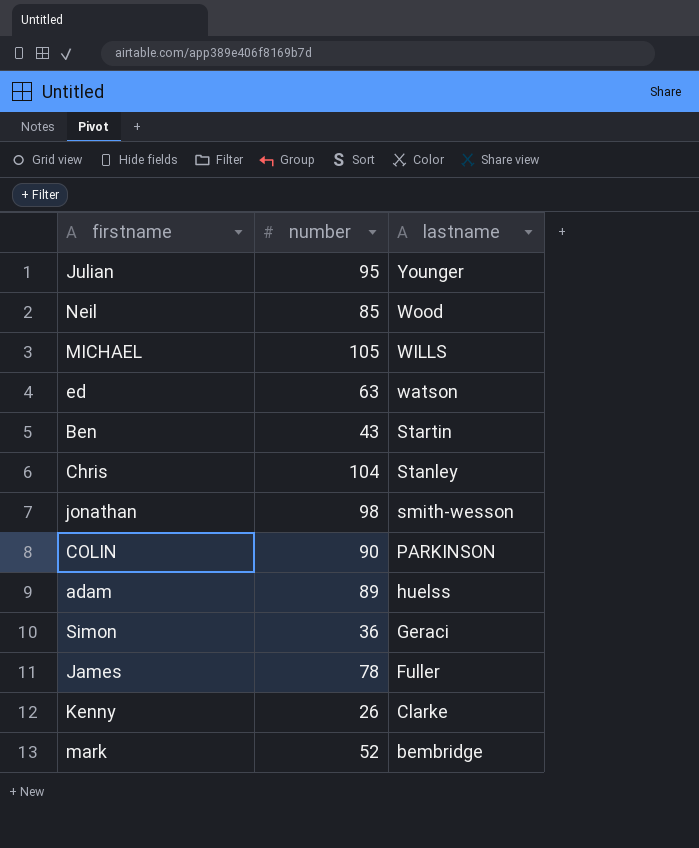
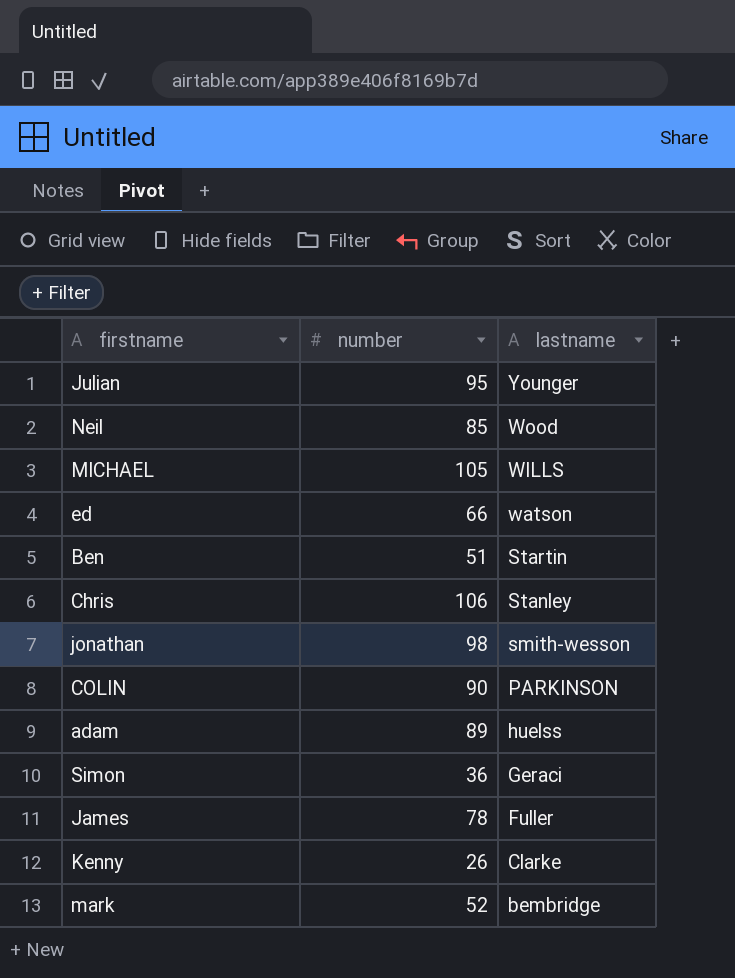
ed | number: 63 -> 66
Ben | number: 43 -> 51
Chris | number: 104 -> 106

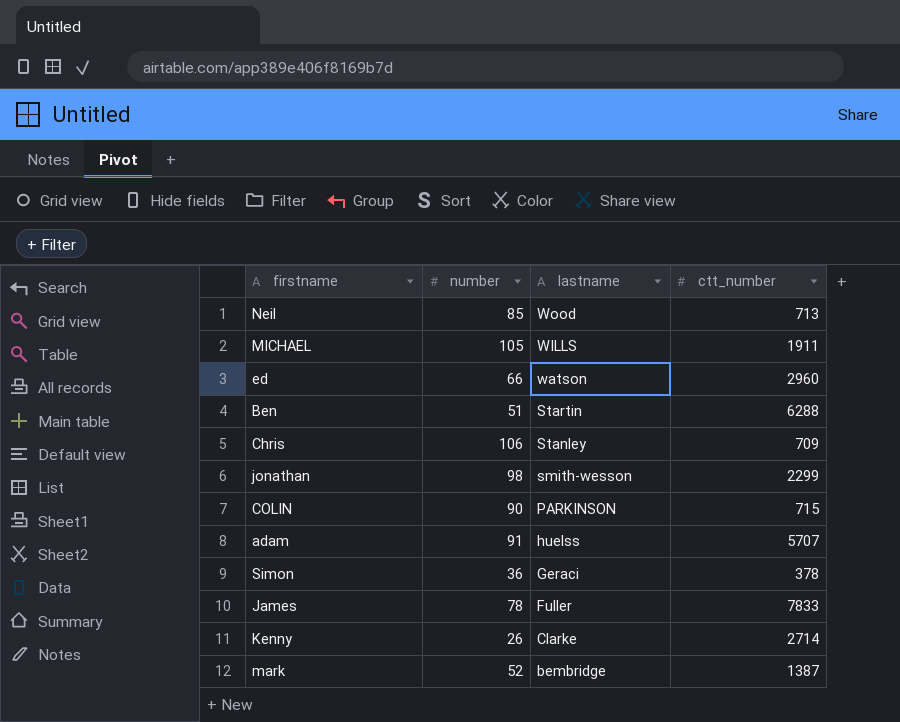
column ctt_number | position: none -> 4
row Julian: 95 | Younger -> none
adam | number: 89 -> 91

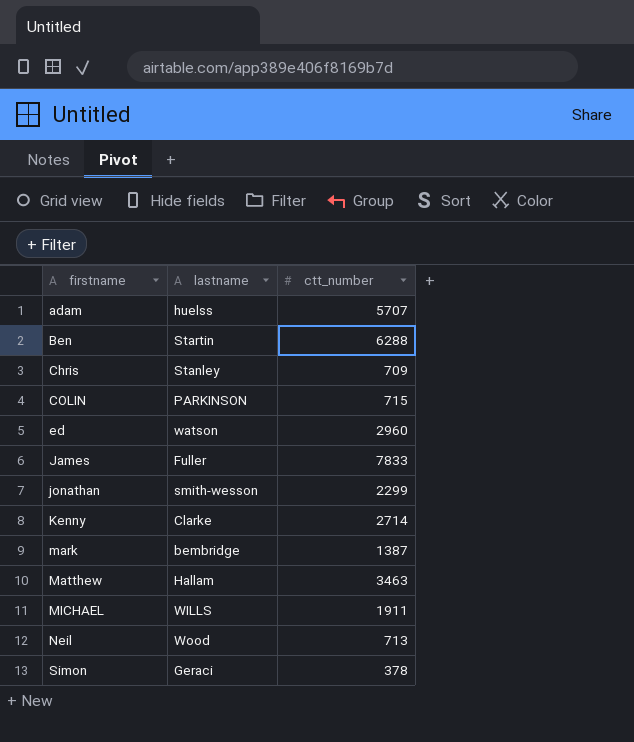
row order: lastname descending -> firstname ascending
column number | position: 2 -> none
row Matthew: none -> Hallam | 3463

